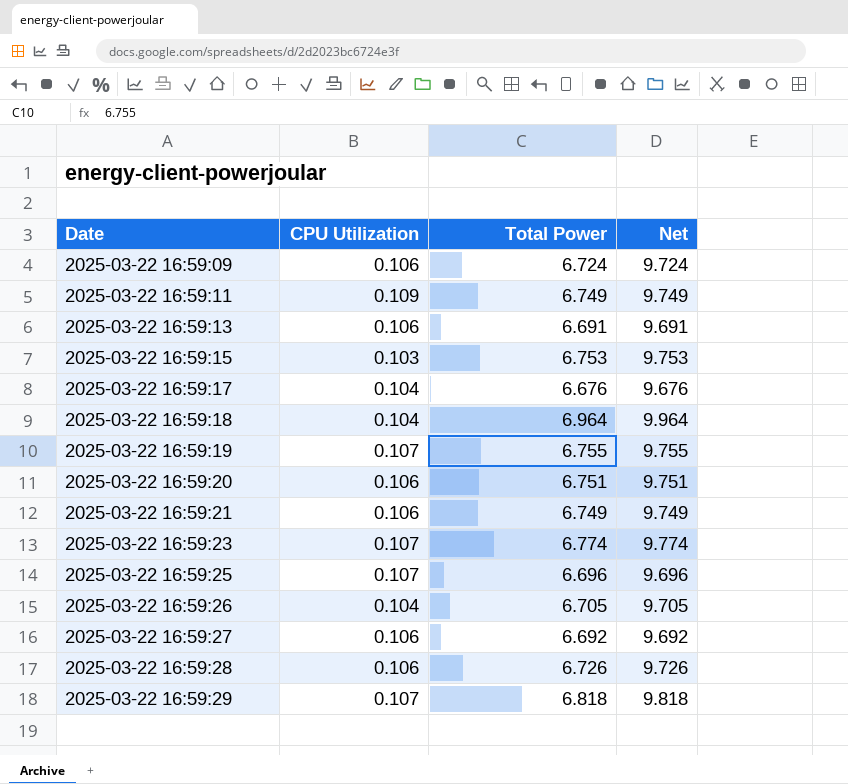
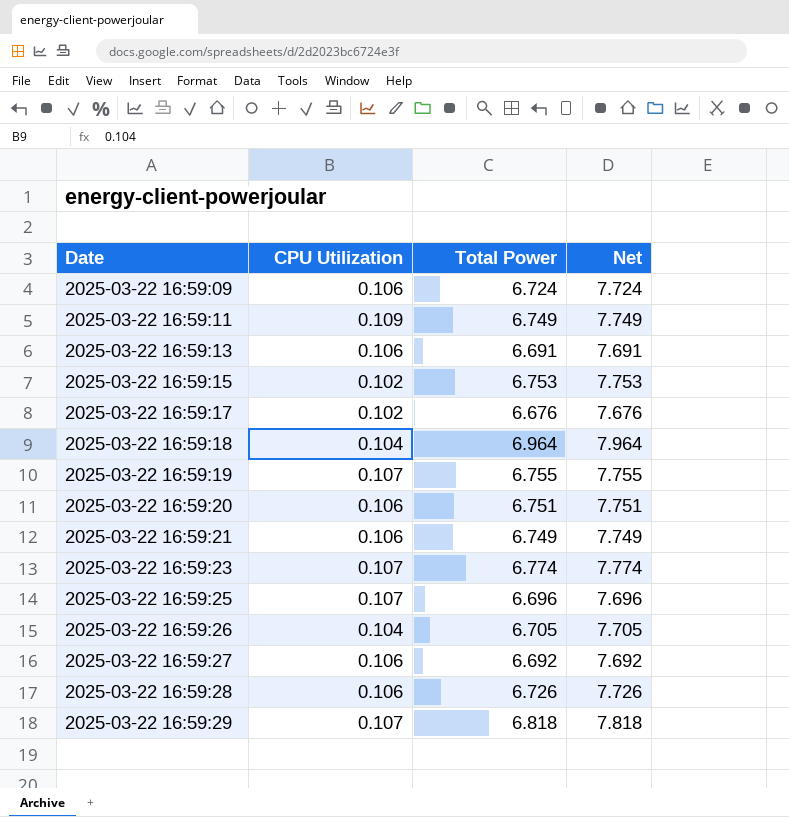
column Net | formula: [Total Power] + 3 -> [Total Power] + 1
2025-03-22 16:59:15 | CPU Utilization: 0.103 -> 0.102
2025-03-22 16:59:17 | CPU Utilization: 0.104 -> 0.102

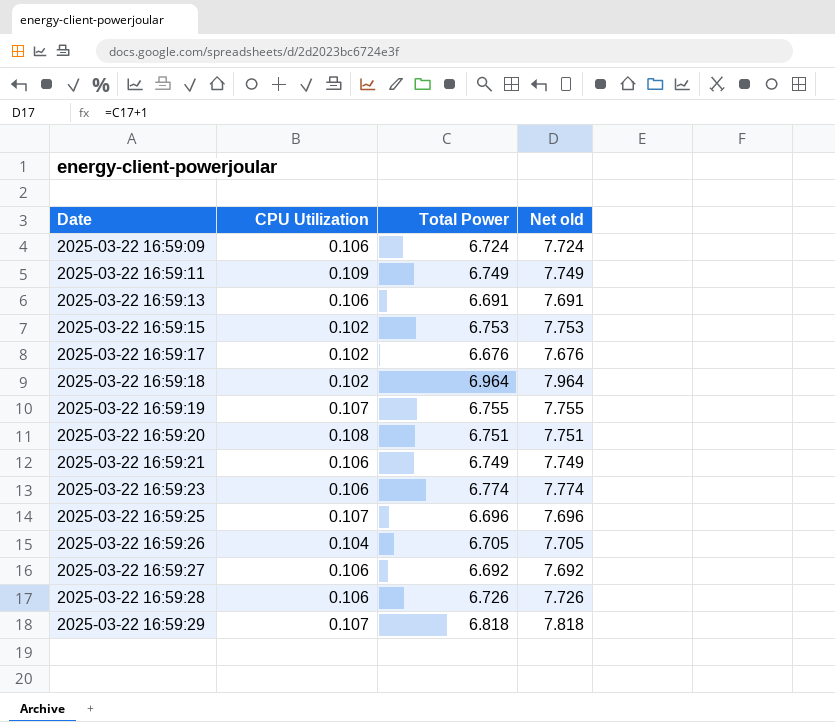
column name: Net -> Net old
2025-03-22 16:59:18 | CPU Utilization: 0.104 -> 0.102
2025-03-22 16:59:20 | CPU Utilization: 0.106 -> 0.108
2025-03-22 16:59:23 | CPU Utilization: 0.107 -> 0.106

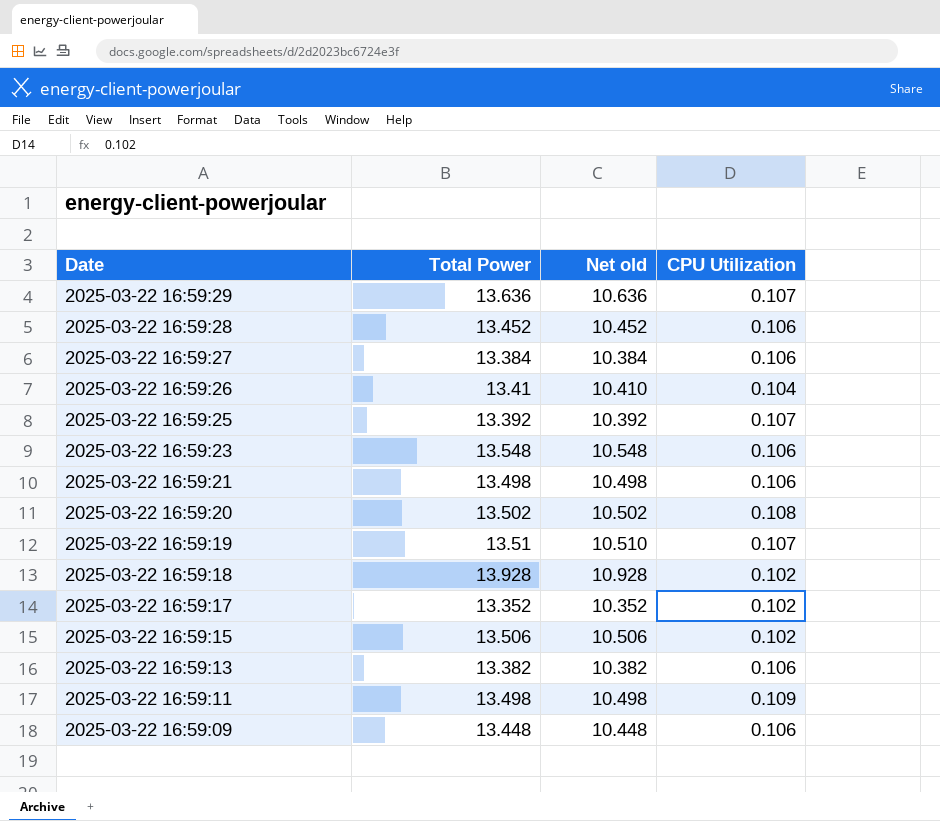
row order: Date ascending -> Date descending
column Net old | formula: [Total Power] + 1 -> [Total Power] - 3
column CPU Utilization | position: 2 -> 4
2025-03-22 16:59:29 | Total Power: 6.818 -> 13.636
2025-03-22 16:59:28 | Total Power: 6.726 -> 13.452
2025-03-22 16:59:27 | Total Power: 6.692 -> 13.384
2025-03-22 16:59:26 | Total Power: 6.705 -> 13.41
2025-03-22 16:59:25 | Total Power: 6.696 -> 13.392
2025-03-22 16:59:23 | Total Power: 6.774 -> 13.548
2025-03-22 16:59:21 | Total Power: 6.749 -> 13.498
2025-03-22 16:59:20 | Total Power: 6.751 -> 13.502
2025-03-22 16:59:19 | Total Power: 6.755 -> 13.51
2025-03-22 16:59:18 | Total Power: 6.964 -> 13.928
2025-03-22 16:59:17 | Total Power: 6.676 -> 13.352
2025-03-22 16:59:15 | Total Power: 6.753 -> 13.506
2025-03-22 16:59:13 | Total Power: 6.691 -> 13.382
2025-03-22 16:59:11 | Total Power: 6.749 -> 13.498
2025-03-22 16:59:09 | Total Power: 6.724 -> 13.448

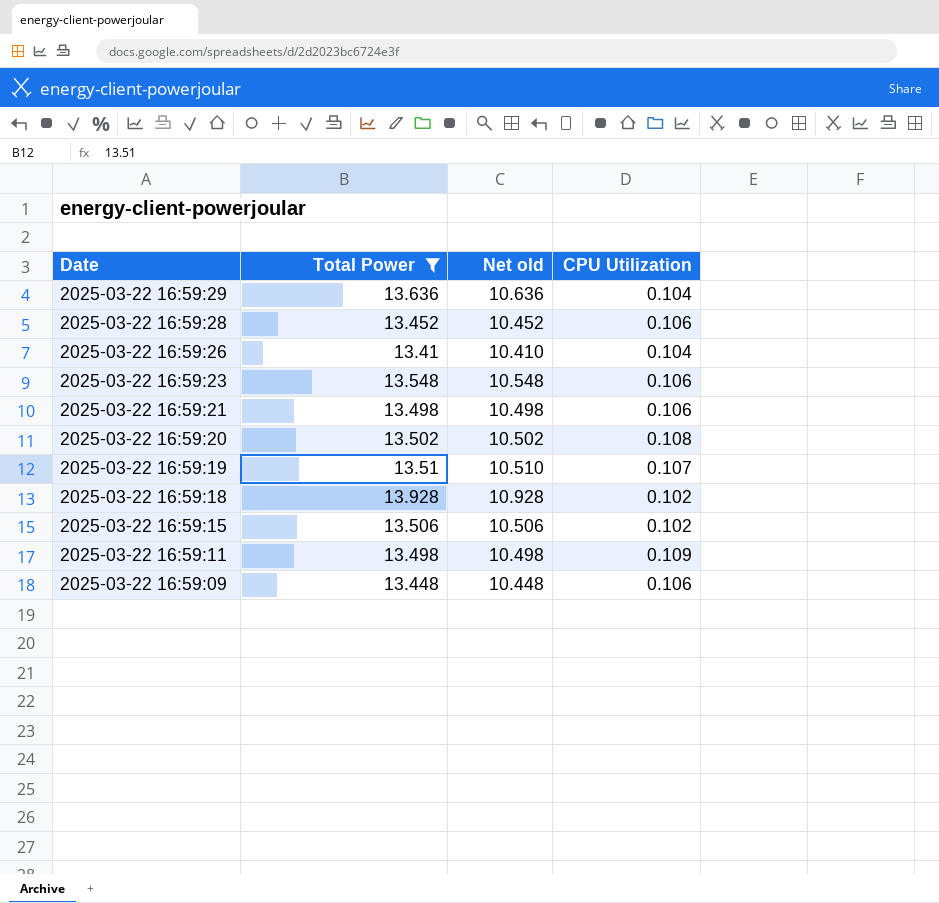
filter: none -> Total Power >= 13.41
2025-03-22 16:59:29 | CPU Utilization: 0.107 -> 0.104

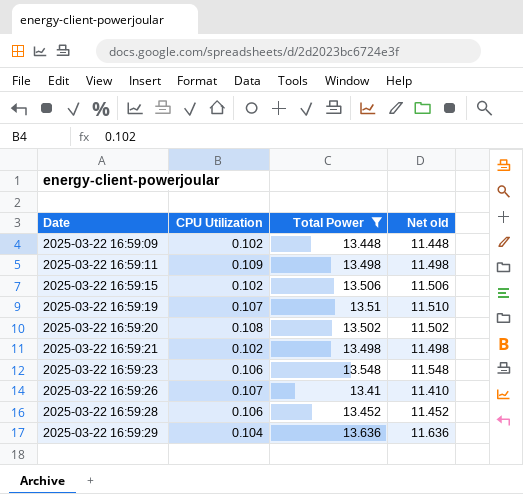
row order: Date descending -> Date ascending
column CPU Utilization | position: 4 -> 2
column Net old | formula: [Total Power] - 3 -> [Total Power] - 2
row 2025-03-22 16:59:18: 13.928 | 10.928 | 0.102 -> none
2025-03-22 16:59:09 | CPU Utilization: 0.106 -> 0.102
2025-03-22 16:59:21 | CPU Utilization: 0.106 -> 0.102
2025-03-22 16:59:26 | CPU Utilization: 0.104 -> 0.107

